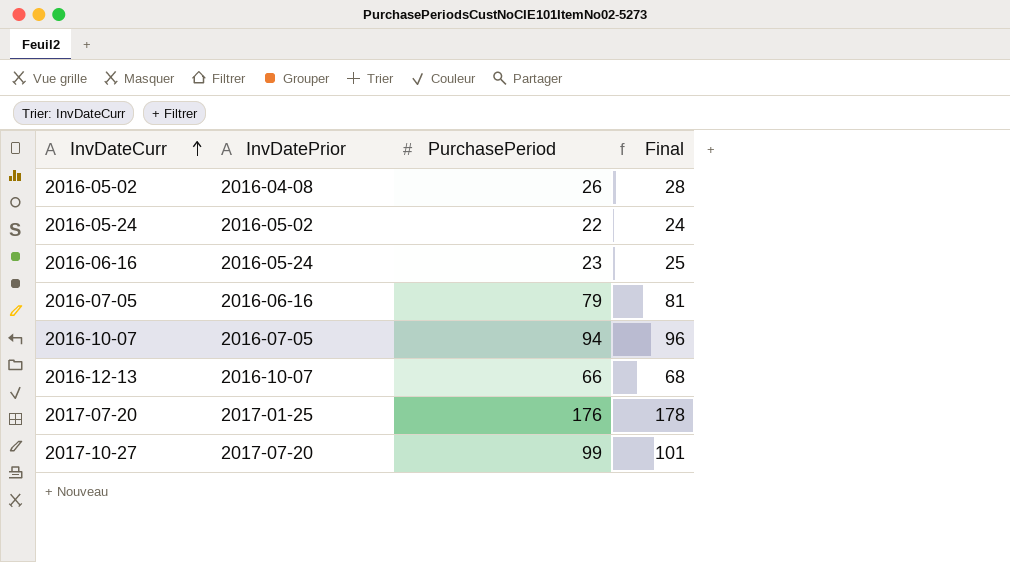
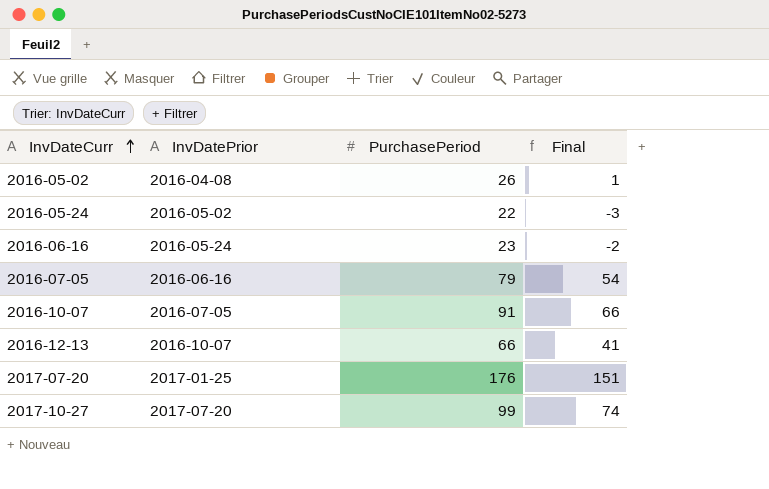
column Final | formula: [PurchasePeriod] + 2 -> [PurchasePeriod] - 25
2016-10-07 | PurchasePeriod: 94 -> 91

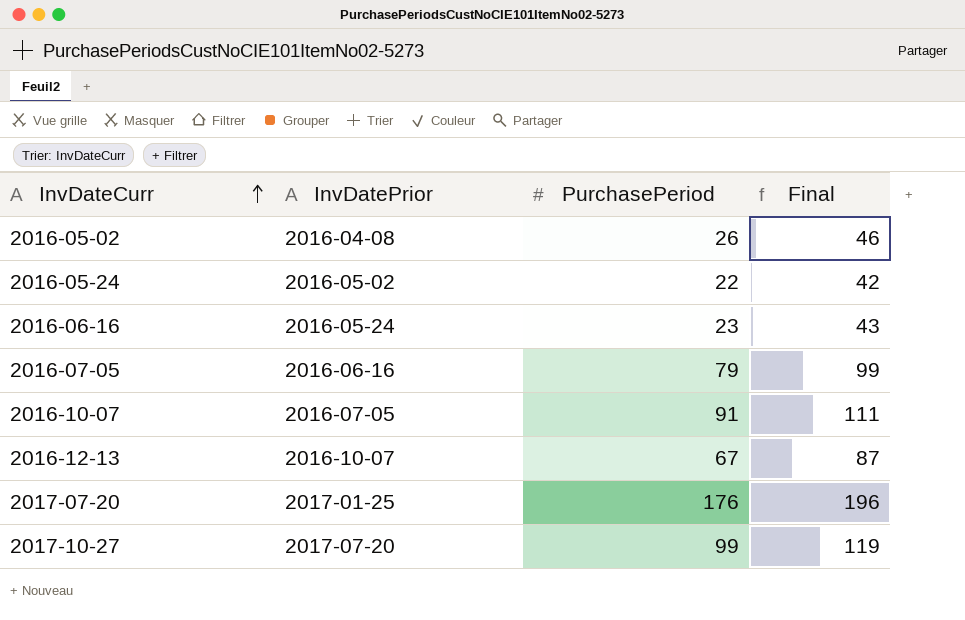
column Final | formula: [PurchasePeriod] - 25 -> [PurchasePeriod] + 20
2016-12-13 | PurchasePeriod: 66 -> 67

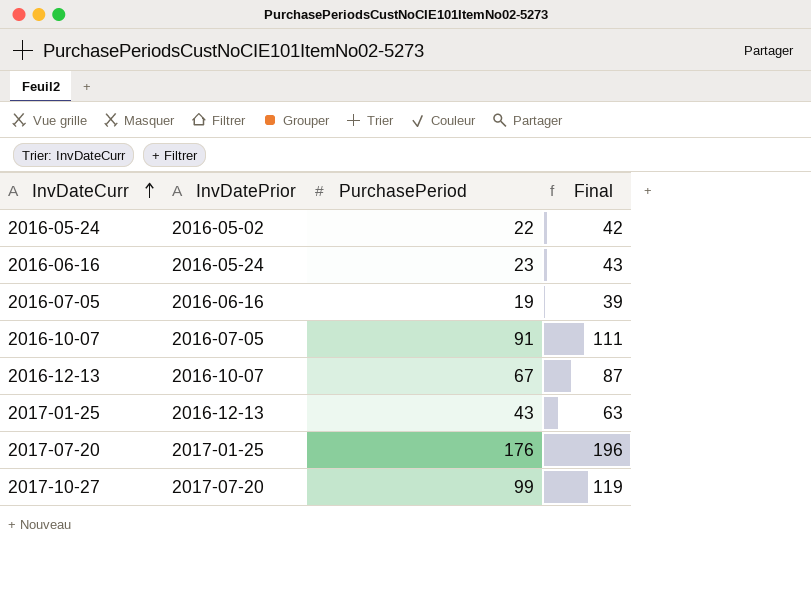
row 2016-05-02: 2016-04-08 | 26 | 46 -> none
2016-07-05 | PurchasePeriod: 79 -> 19
2016-07-05 | Final: 99 -> 39
row 2017-01-25: none -> 2016-12-13 | 43 | 63

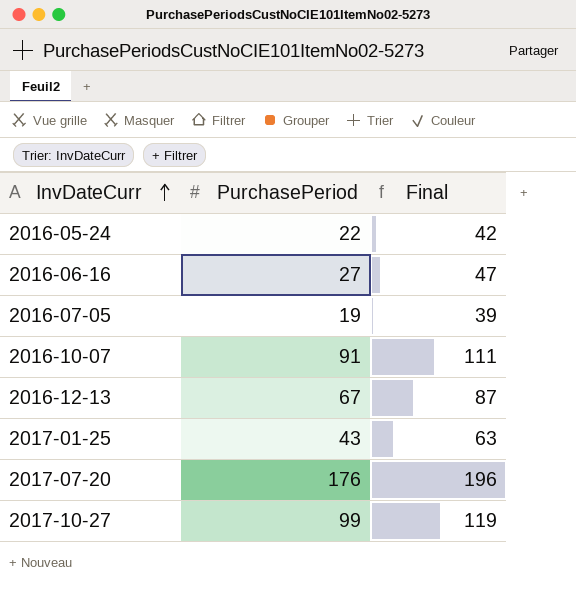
column InvDatePrior | position: 2 -> none
2016-06-16 | PurchasePeriod: 23 -> 27
2016-06-16 | Final: 43 -> 47

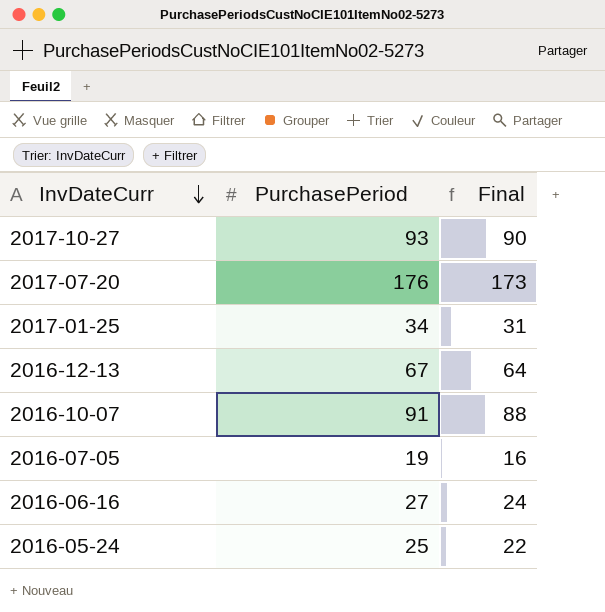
row order: InvDateCurr ascending -> InvDateCurr descending
column Final | formula: [PurchasePeriod] + 20 -> [PurchasePeriod] - 3
2017-10-27 | PurchasePeriod: 99 -> 93
2017-01-25 | PurchasePeriod: 43 -> 34
2016-05-24 | PurchasePeriod: 22 -> 25

